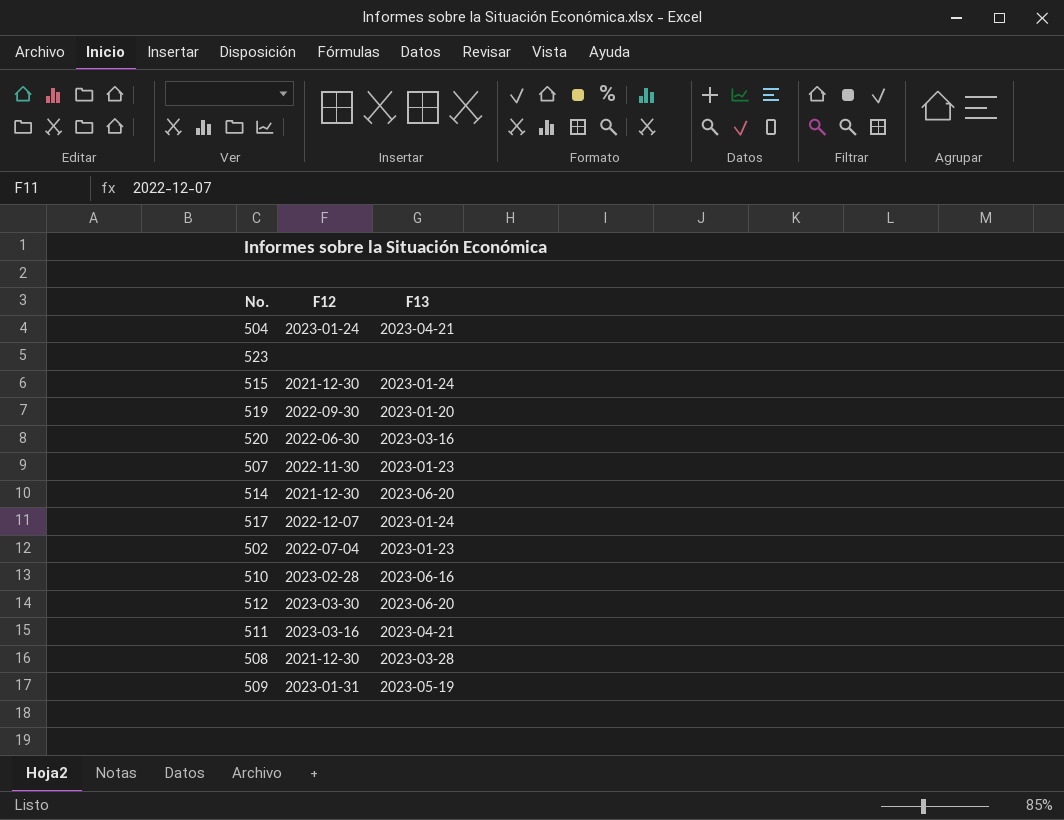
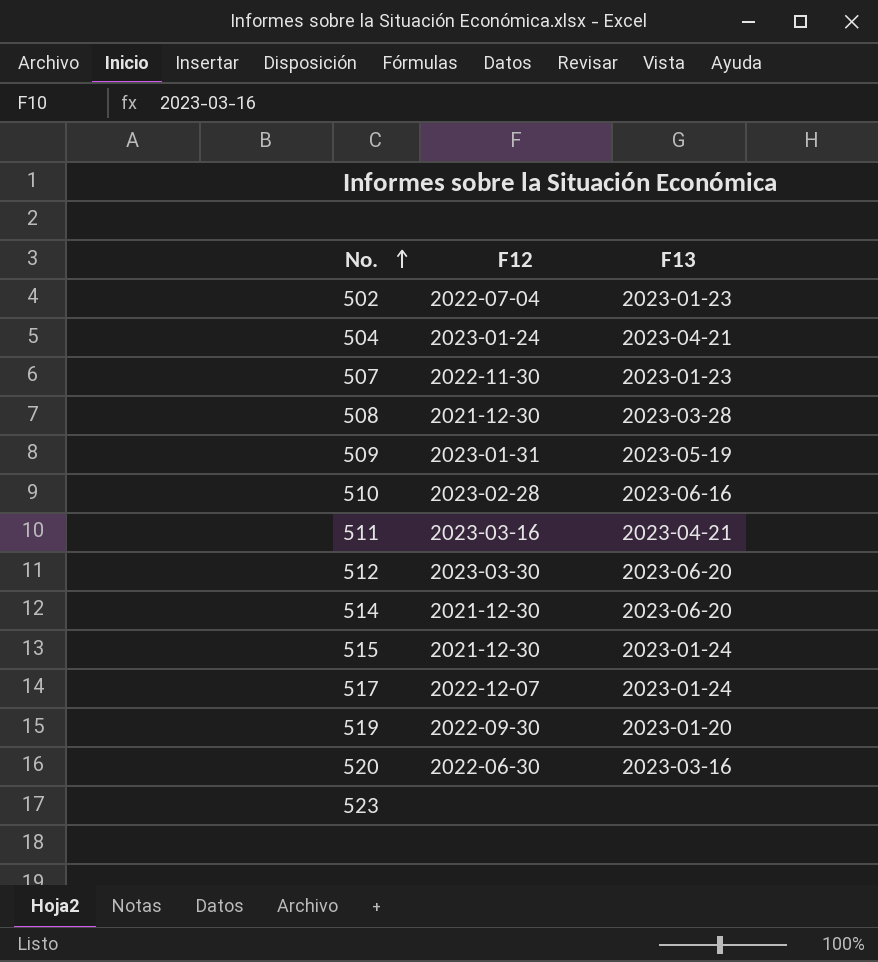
row order: none -> No. ascending

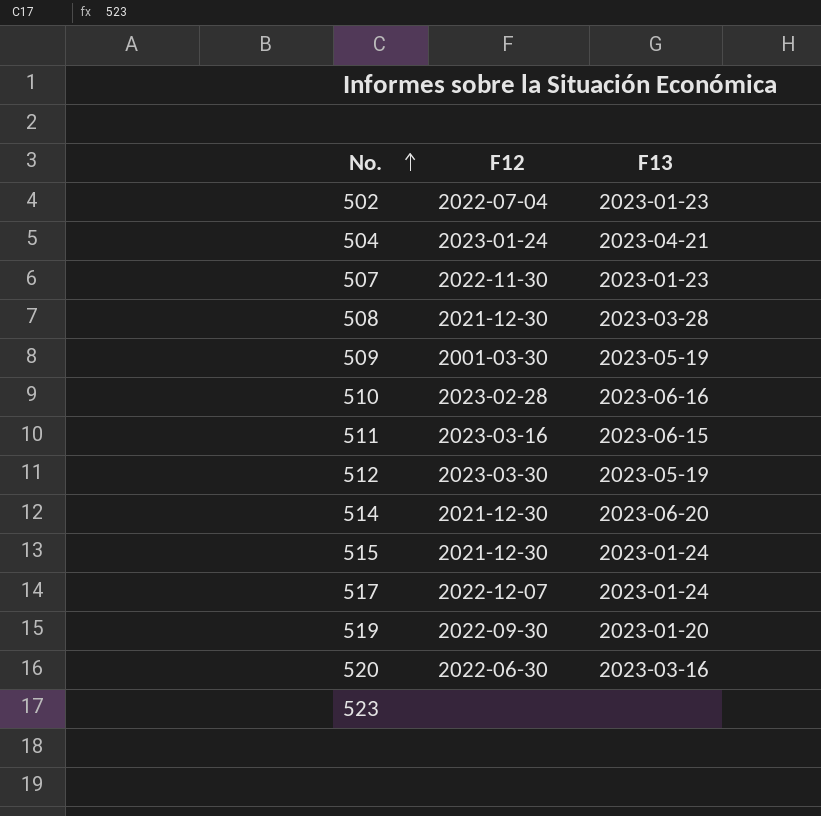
509 | F12: 2023-01-31 -> 2001-03-30
511 | F13: 2023-04-21 -> 2023-06-15
512 | F13: 2023-06-20 -> 2023-05-19

